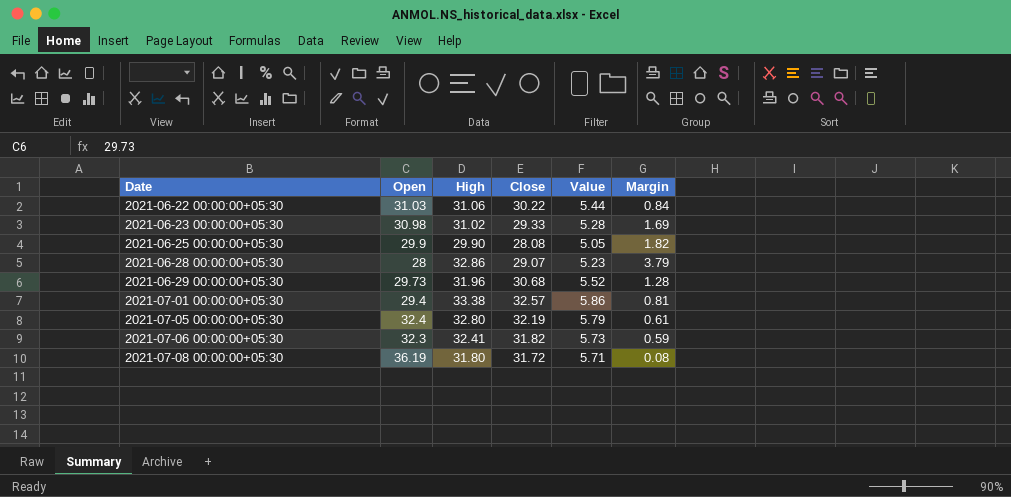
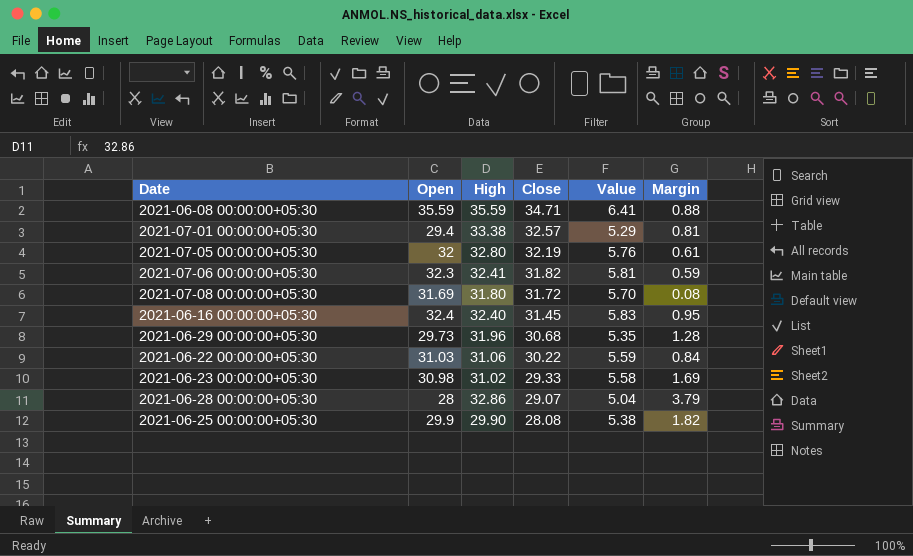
row order: Date ascending -> Close descending
column Value | formula: [Close] * 0.18 -> [Open] * 0.18
row 2021-06-08 00:00:00+05:30: none -> 35.59 | 35.59 | 34.71 | 6.41 | 0.88
2021-07-05 00:00:00+05:30 | Open: 32.4 -> 32
2021-07-08 00:00:00+05:30 | Open: 36.19 -> 31.69
row 2021-06-16 00:00:00+05:30: none -> 32.4 | 32.40 | 31.45 | 5.83 | 0.95

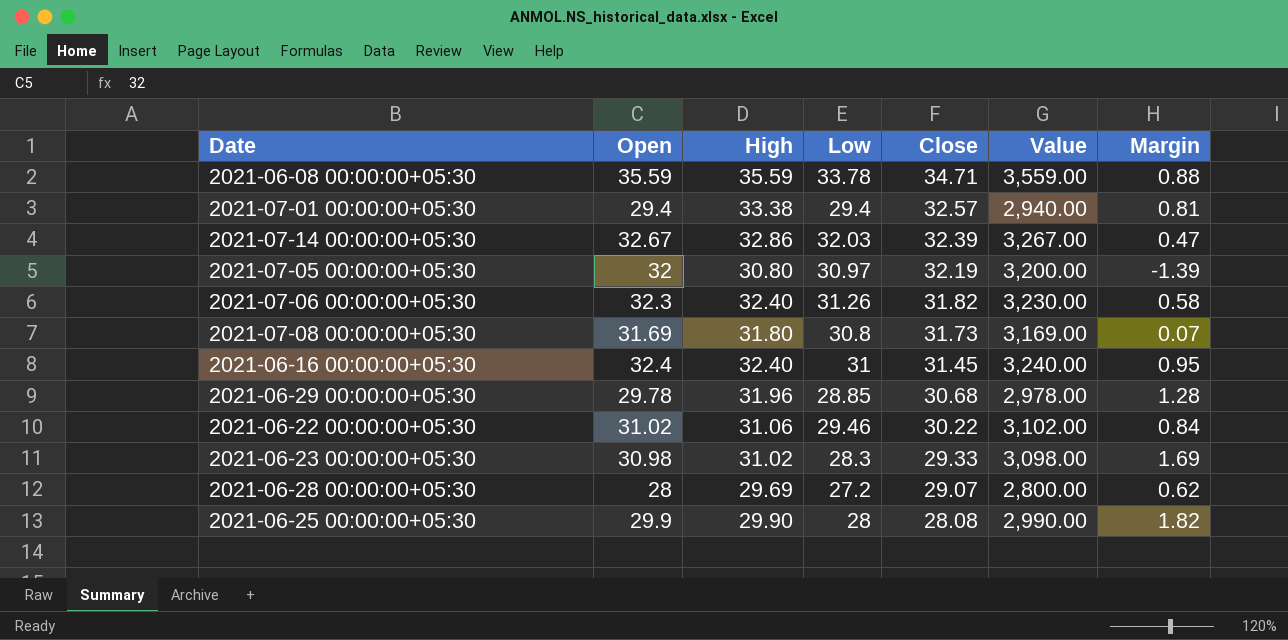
column Low | position: none -> 4
column Value | formula: [Open] * 0.18 -> [Open] * 100
row 2021-07-14 00:00:00+05:30: none -> 32.67 | 32.86 | 32.03 | 32.39 | 3,267.00 | 0.47
2021-07-05 00:00:00+05:30 | High: 32.80 -> 30.80
2021-07-05 00:00:00+05:30 | Margin: 0.61 -> -1.39
2021-07-06 00:00:00+05:30 | High: 32.41 -> 32.40
2021-07-06 00:00:00+05:30 | Margin: 0.59 -> 0.58
2021-07-08 00:00:00+05:30 | Close: 31.72 -> 31.73
2021-07-08 00:00:00+05:30 | Margin: 0.08 -> 0.07
2021-06-29 00:00:00+05:30 | Open: 29.73 -> 29.78
2021-06-22 00:00:00+05:30 | Open: 31.03 -> 31.02
2021-06-28 00:00:00+05:30 | High: 32.86 -> 29.69
2021-06-28 00:00:00+05:30 | Margin: 3.79 -> 0.62

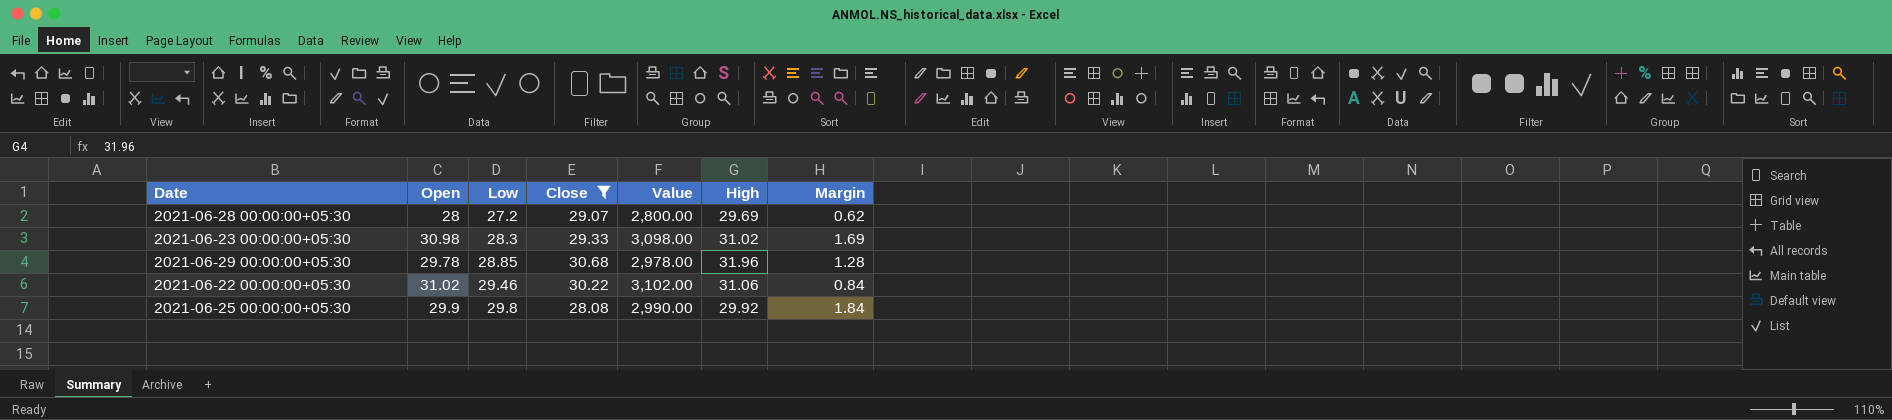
filter: none -> Close <= 30.68
row order: Close descending -> Low ascending
column High | position: 3 -> 6
2021-06-25 00:00:00+05:30 | Low: 28 -> 29.8
2021-06-25 00:00:00+05:30 | High: 29.90 -> 29.92
2021-06-25 00:00:00+05:30 | Margin: 1.82 -> 1.84

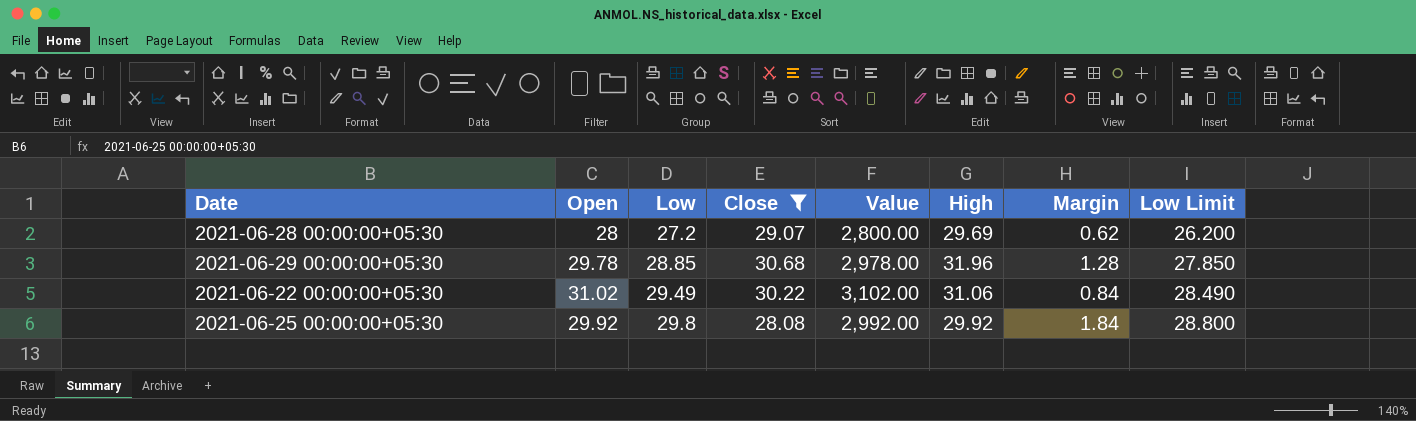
column Low Limit | formula: none -> [Low] - 1
row 2021-06-23 00:00:00+05:30: 30.98 | 28.3 | 29.33 | 3,098.00 | 31.02 | 1.69 -> none
2021-06-22 00:00:00+05:30 | Low: 29.46 -> 29.49
2021-06-25 00:00:00+05:30 | Open: 29.9 -> 29.92
2021-06-25 00:00:00+05:30 | Value: 2,990.00 -> 2,992.00

